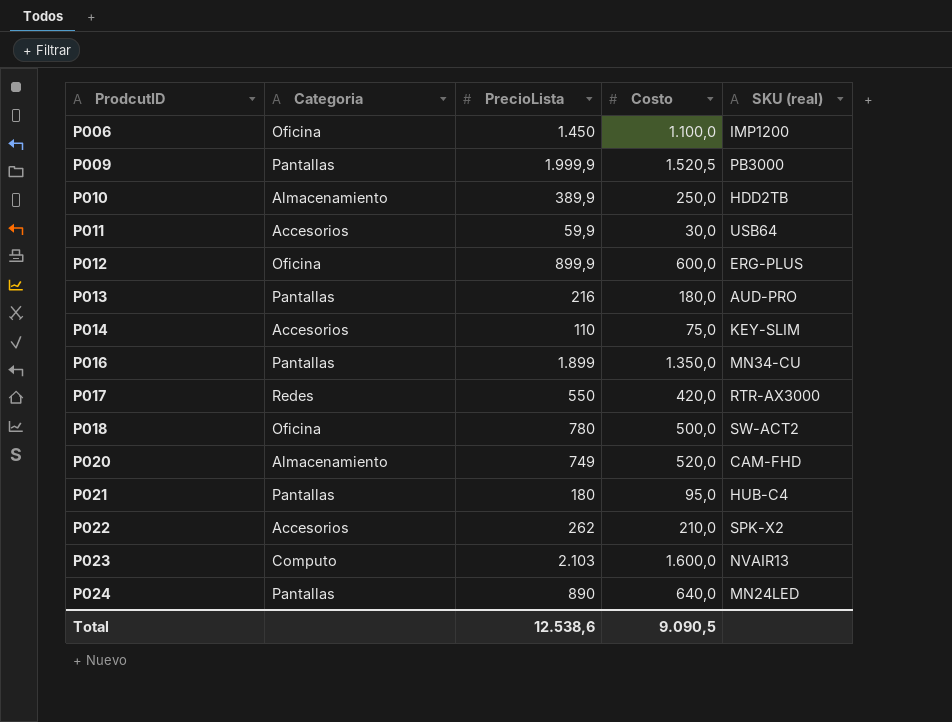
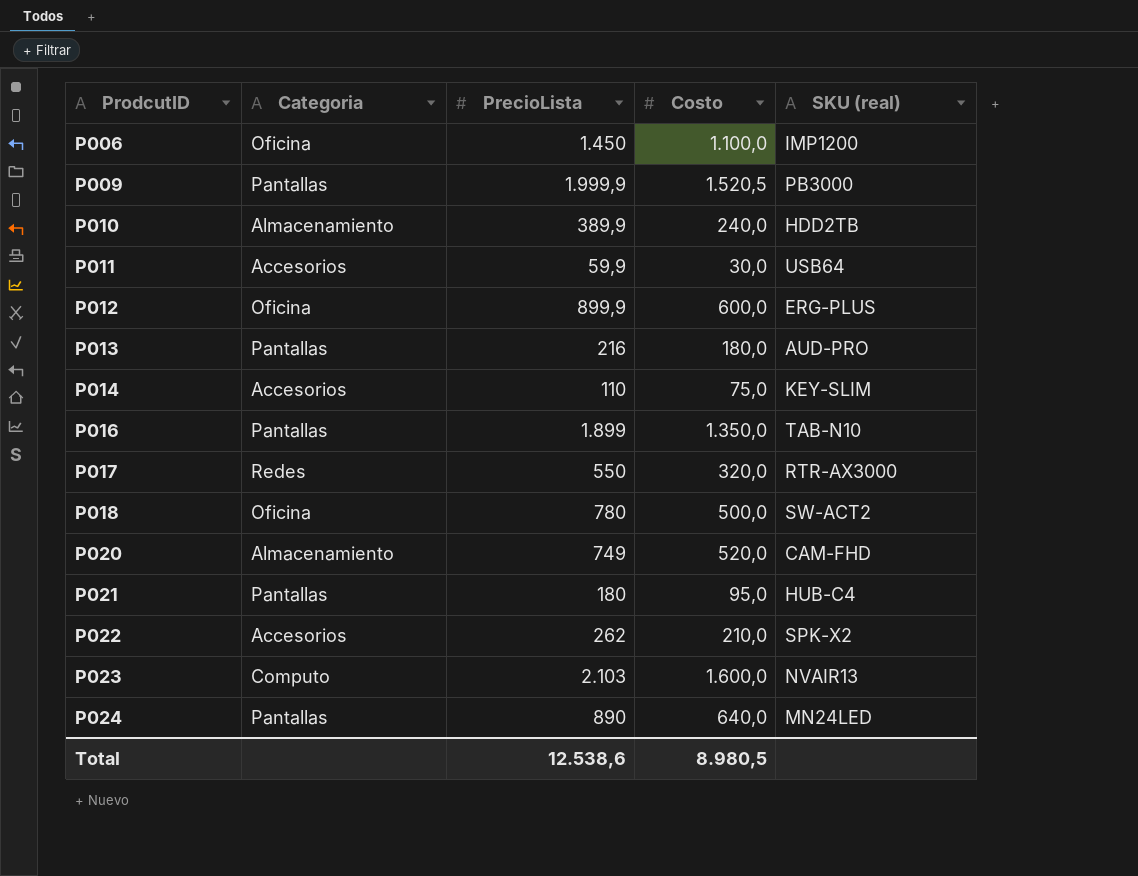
P010 | Costo: 250,0 -> 240,0
P016 | SKU (real): MN34-CU -> TAB-N10
P017 | Costo: 420,0 -> 320,0
Total | Costo: 9.090,5 -> 8.980,5

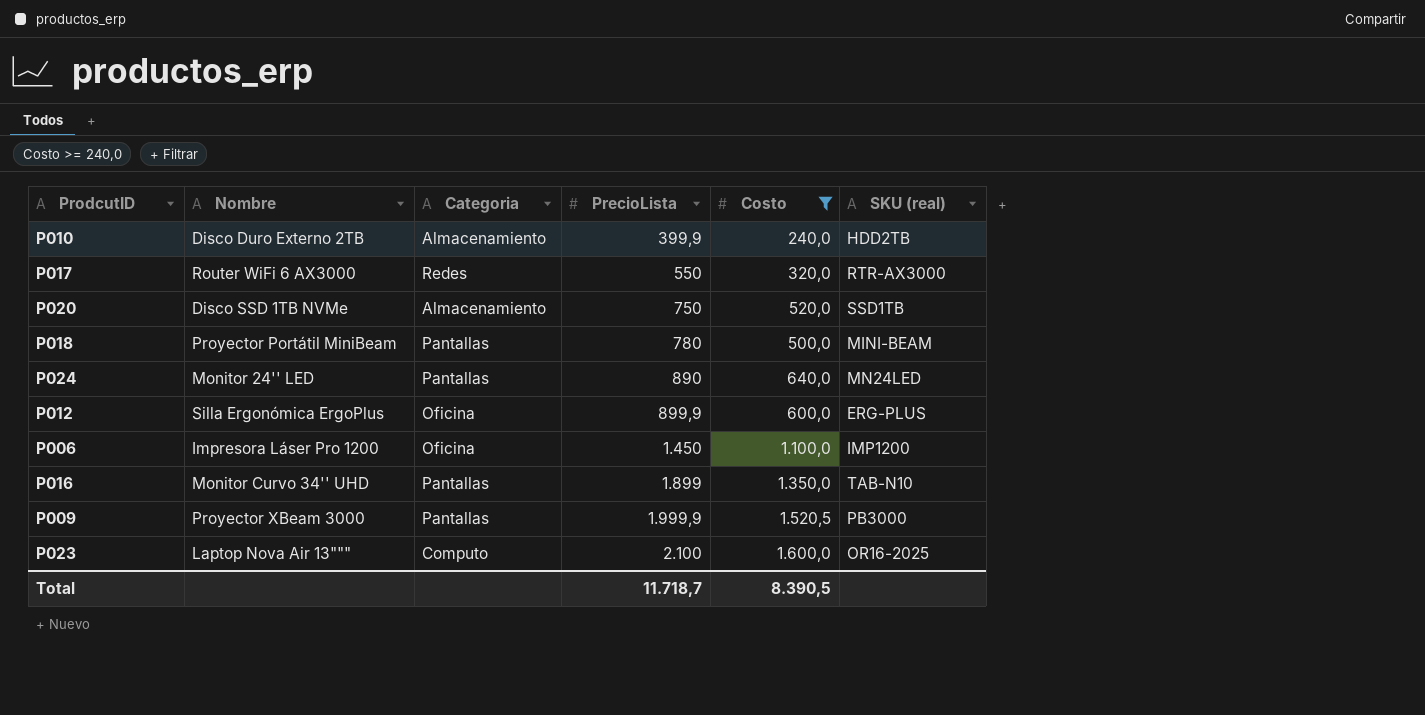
filter: none -> Costo >= 240,0
row order: ProdcutID ascending -> PrecioLista ascending
column Nombre | position: none -> 2
P010 | PrecioLista: 389,9 -> 399,9
P020 | PrecioLista: 749 -> 750
P020 | SKU (real): CAM-FHD -> SSD1TB
P018 | Categoria: Oficina -> Pantallas
P018 | SKU (real): SW-ACT2 -> MINI-BEAM
P023 | PrecioLista: 2.103 -> 2.100
P023 | SKU (real): NVAIR13 -> OR16-2025
Total | PrecioLista: 12.538,6 -> 11.718,7
Total | Costo: 8.980,5 -> 8.390,5

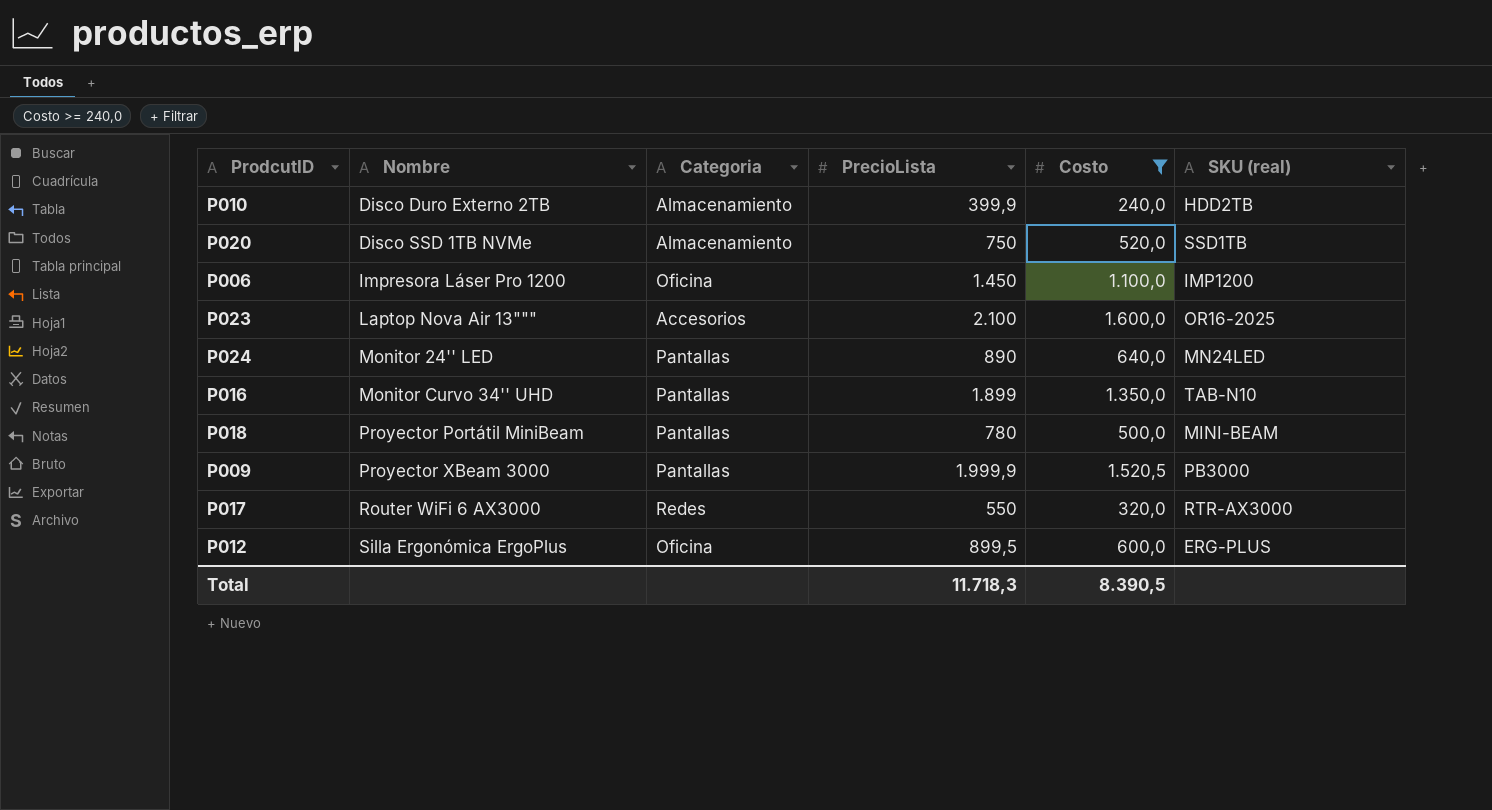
row order: PrecioLista ascending -> Nombre ascending
P023 | Categoria: Computo -> Accesorios
P012 | PrecioLista: 899,9 -> 899,5
Total | PrecioLista: 11.718,7 -> 11.718,3

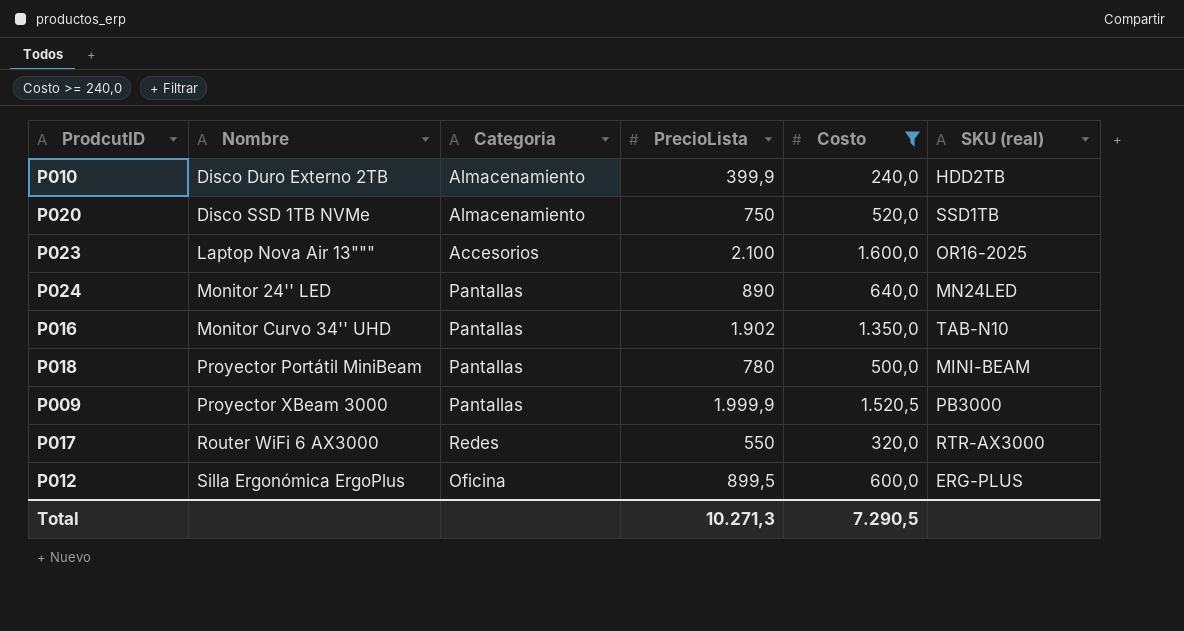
row P006: Impresora Láser Pro 1200 | Oficina | 1.450 | 1.100,0 | IMP1200 -> none
P016 | PrecioLista: 1.899 -> 1.902
Total | PrecioLista: 11.718,3 -> 10.271,3
Total | Costo: 8.390,5 -> 7.290,5

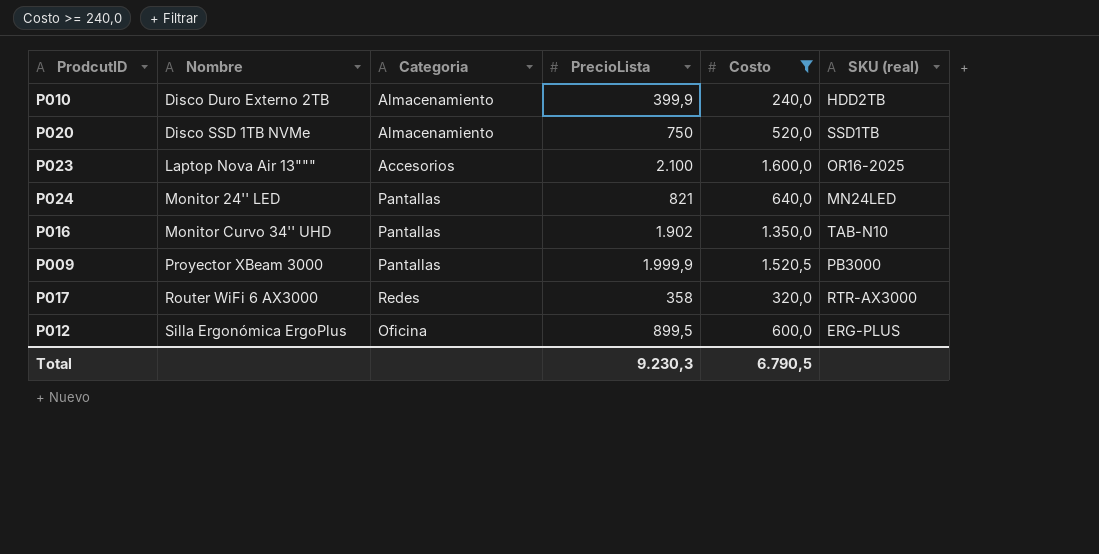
row P018: Proyector Portátil MiniBeam | Pantallas | 780 | 500,0 | MINI-BEAM -> none
P024 | PrecioLista: 890 -> 821
P017 | PrecioLista: 550 -> 358
Total | PrecioLista: 10.271,3 -> 9.230,3
Total | Costo: 7.290,5 -> 6.790,5

